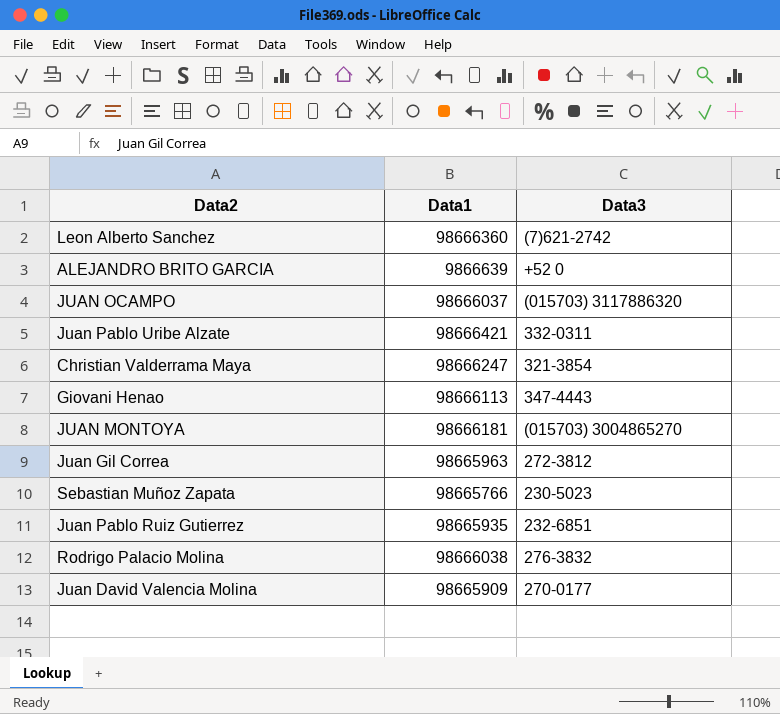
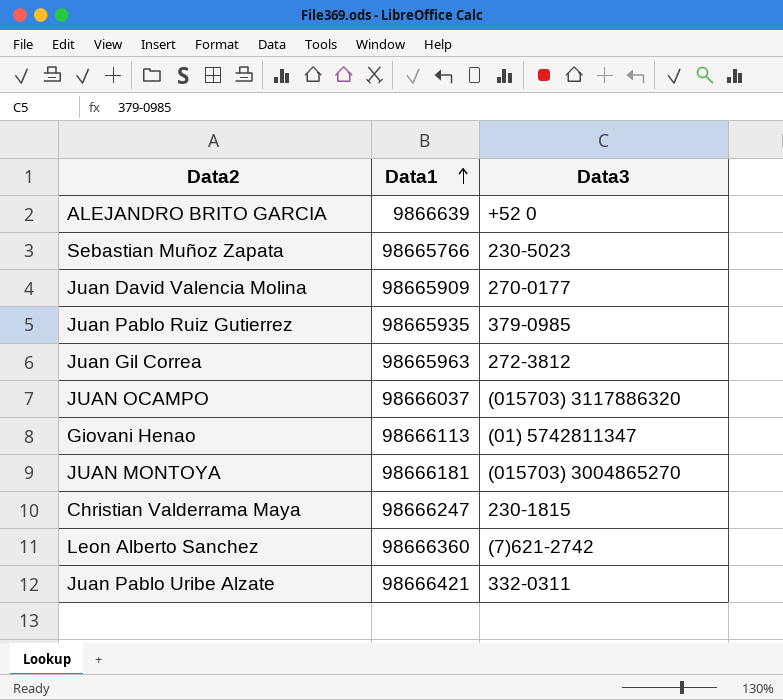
row order: none -> Data1 ascending
row Rodrigo Palacio Molina: 98666038 | 276-3832 -> none
Juan Pablo Ruiz Gutierrez | Data3: 232-6851 -> 379-0985
Giovani Henao | Data3: 347-4443 -> (01) 5742811347
Christian Valderrama Maya | Data3: 321-3854 -> 230-1815

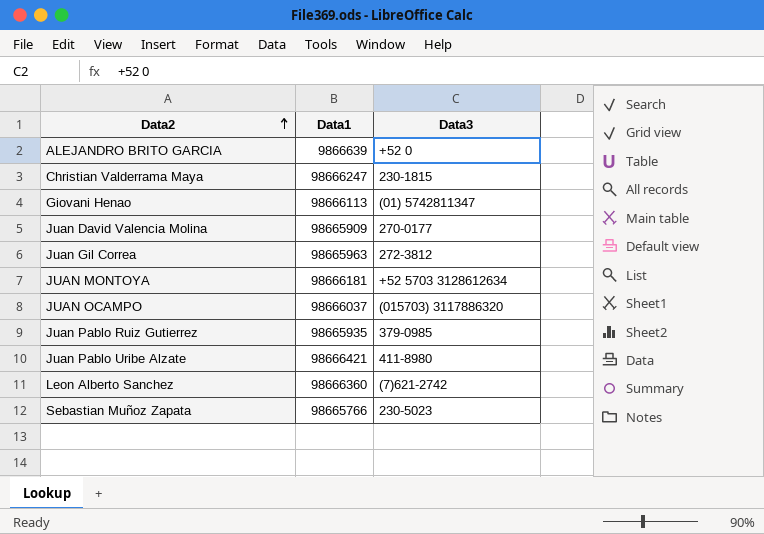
row order: Data1 ascending -> Data2 ascending
JUAN MONTOYA | Data3: (015703) 3004865270 -> +52 5703 3128612634
Juan Pablo Uribe Alzate | Data3: 332-0311 -> 411-8980

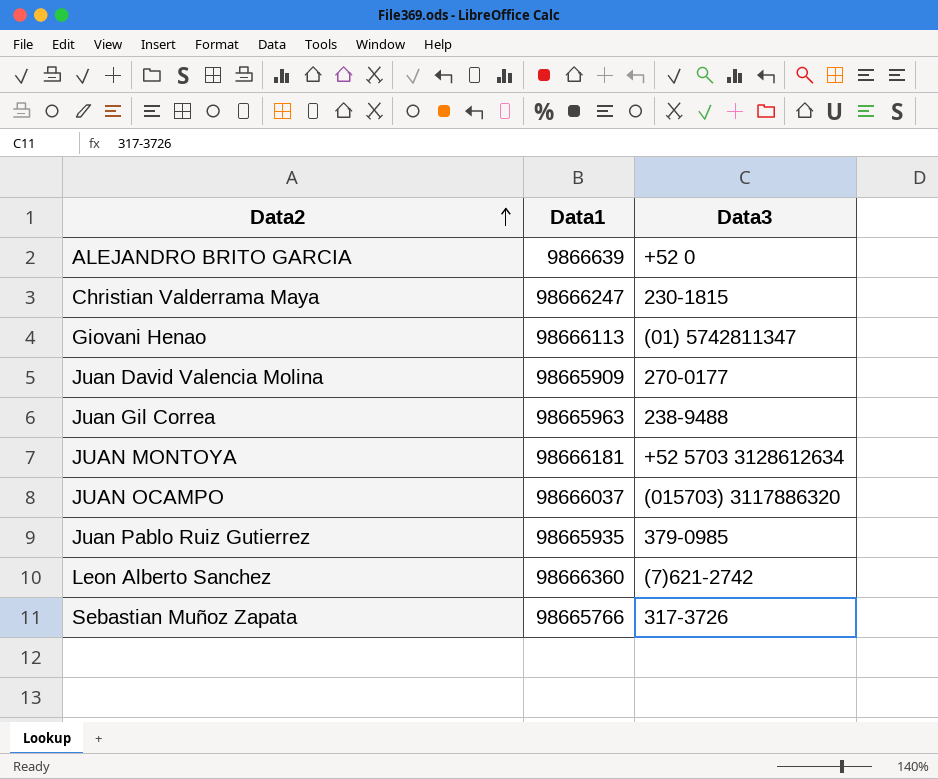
row Juan Pablo Uribe Alzate: 98666421 | 411-8980 -> none
Juan Gil Correa | Data3: 272-3812 -> 238-9488
Sebastian Muñoz Zapata | Data3: 230-5023 -> 317-3726

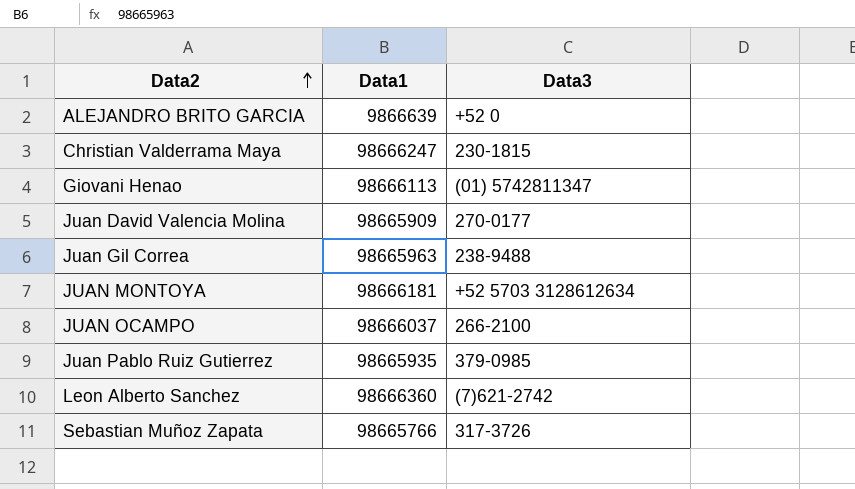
JUAN OCAMPO | Data3: (015703) 3117886320 -> 266-2100

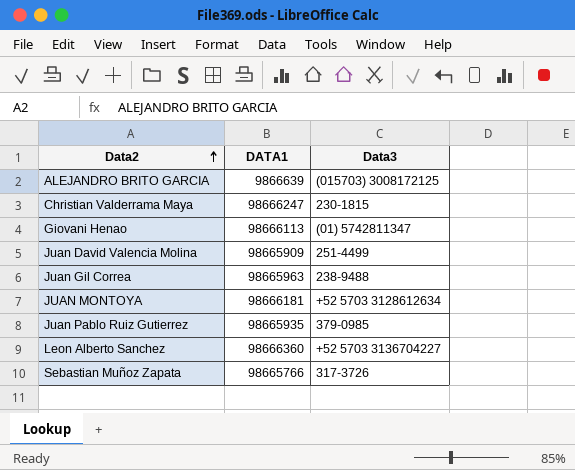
column name: Data1 -> DATA1
row JUAN OCAMPO: 98666037 | 266-2100 -> none
ALEJANDRO BRITO GARCIA | Data3: +52 0 -> (015703) 3008172125
Juan David Valencia Molina | Data3: 270-0177 -> 251-4499
Leon Alberto Sanchez | Data3: (7)621-2742 -> +52 5703 3136704227

